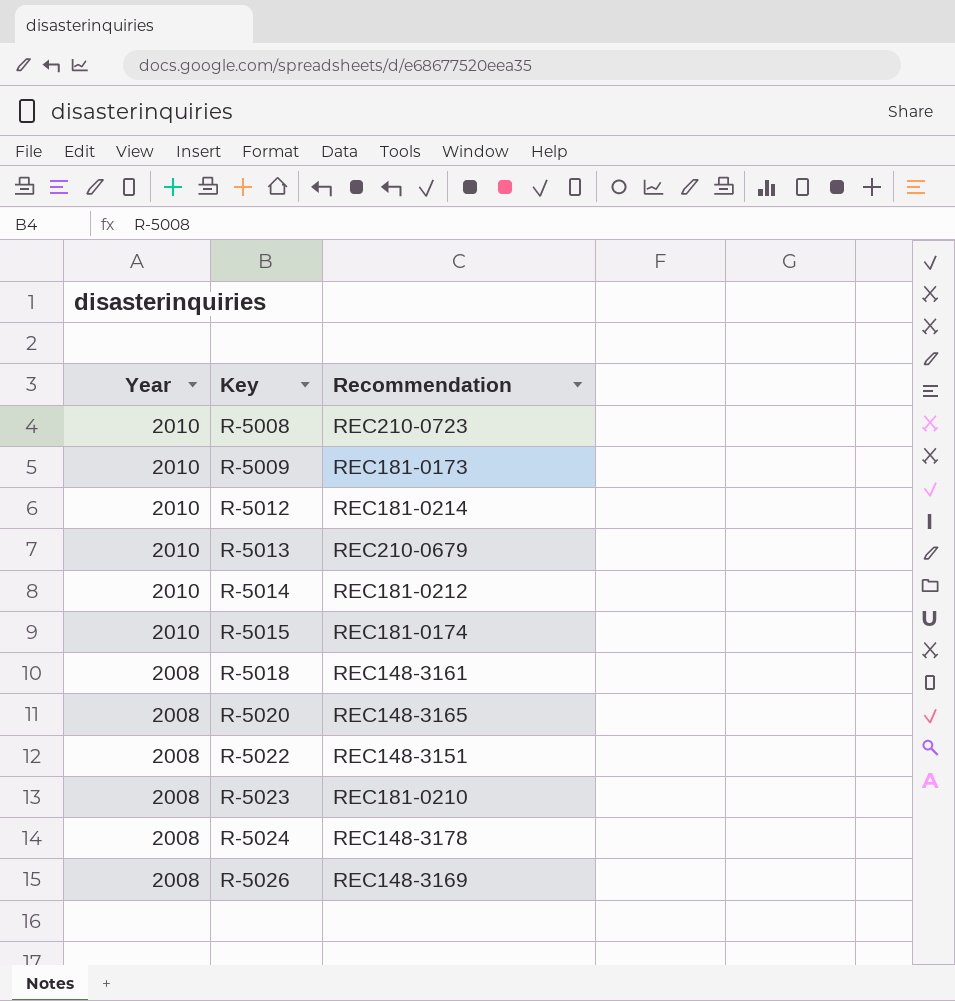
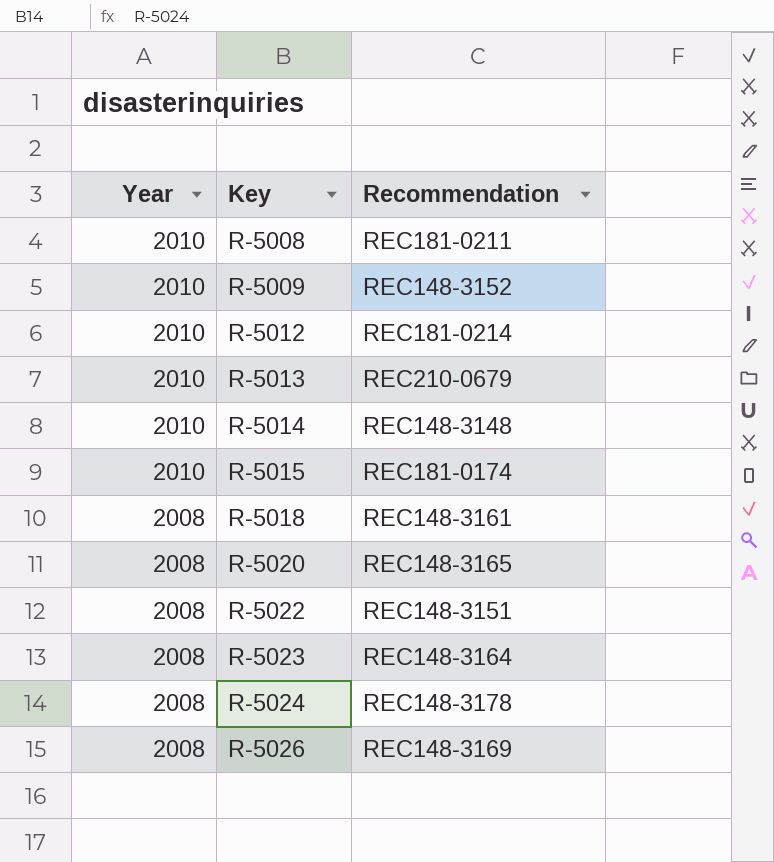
R-5008 | Recommendation: REC210-0723 -> REC181-0211
R-5009 | Recommendation: REC181-0173 -> REC148-3152
R-5014 | Recommendation: REC181-0212 -> REC148-3148
R-5023 | Recommendation: REC181-0210 -> REC148-3164

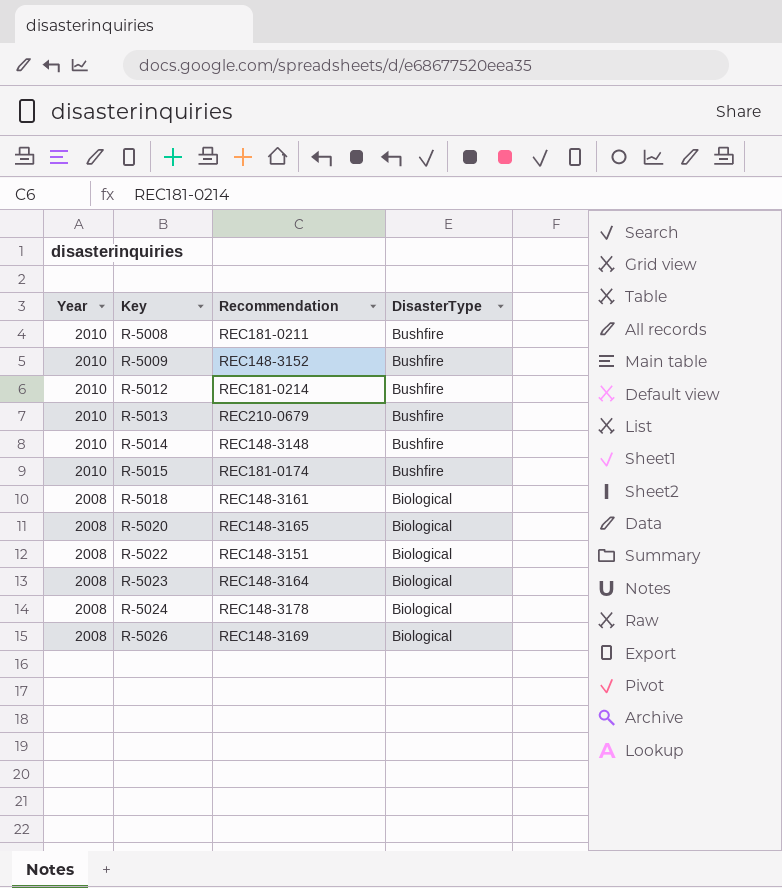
column DisasterType | position: none -> 4

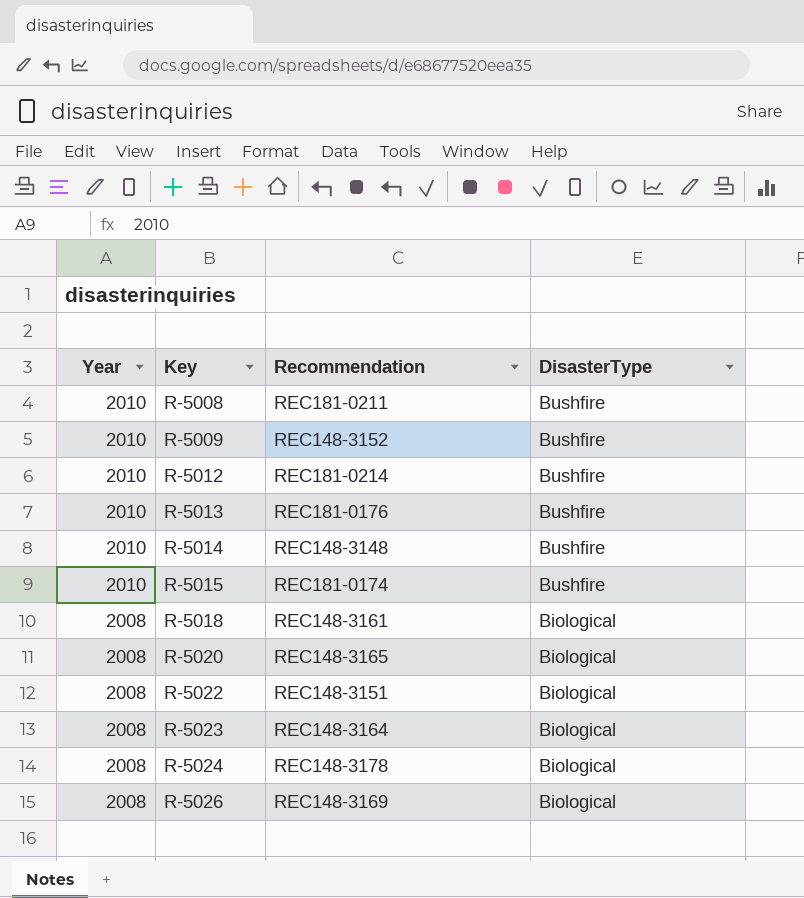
R-5013 | Recommendation: REC210-0679 -> REC181-0176

